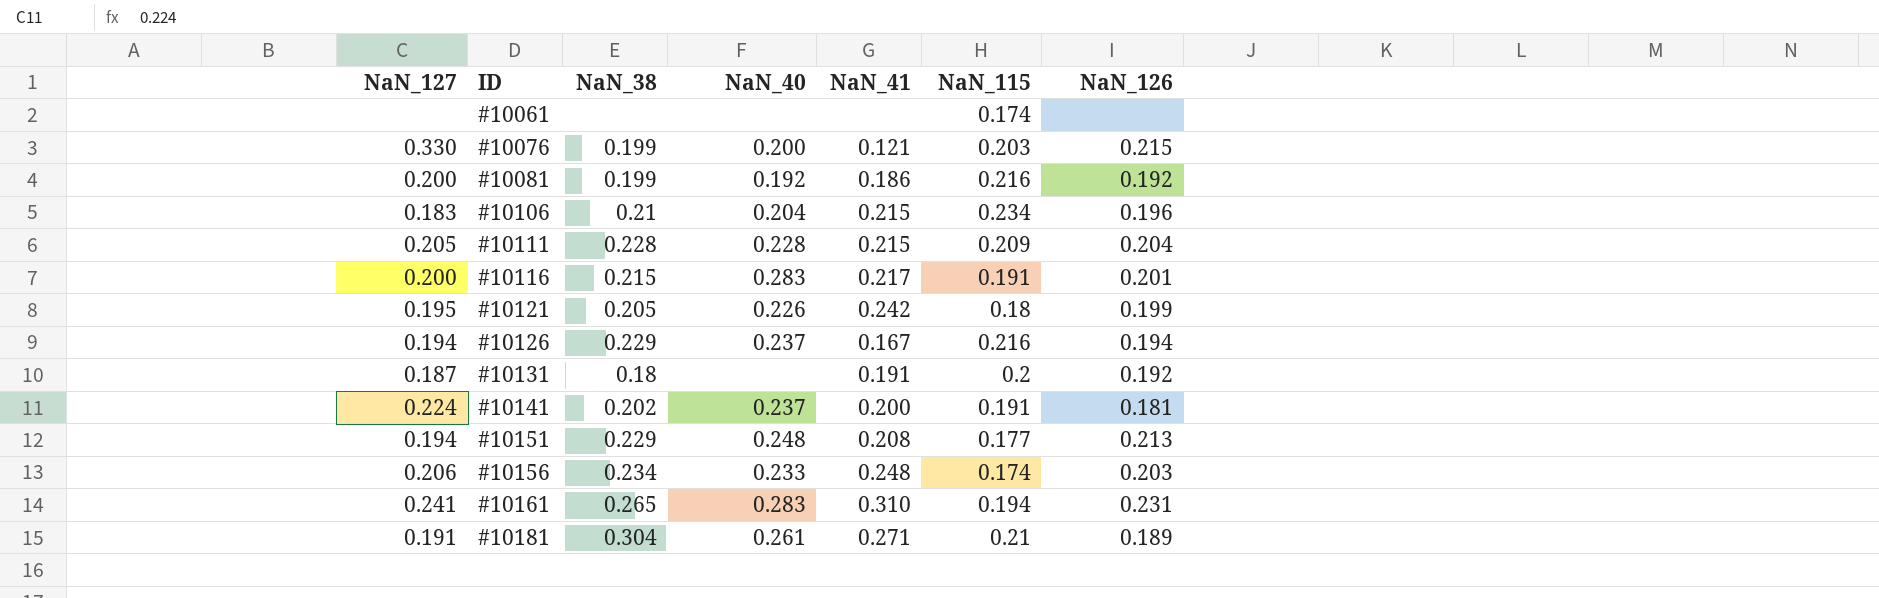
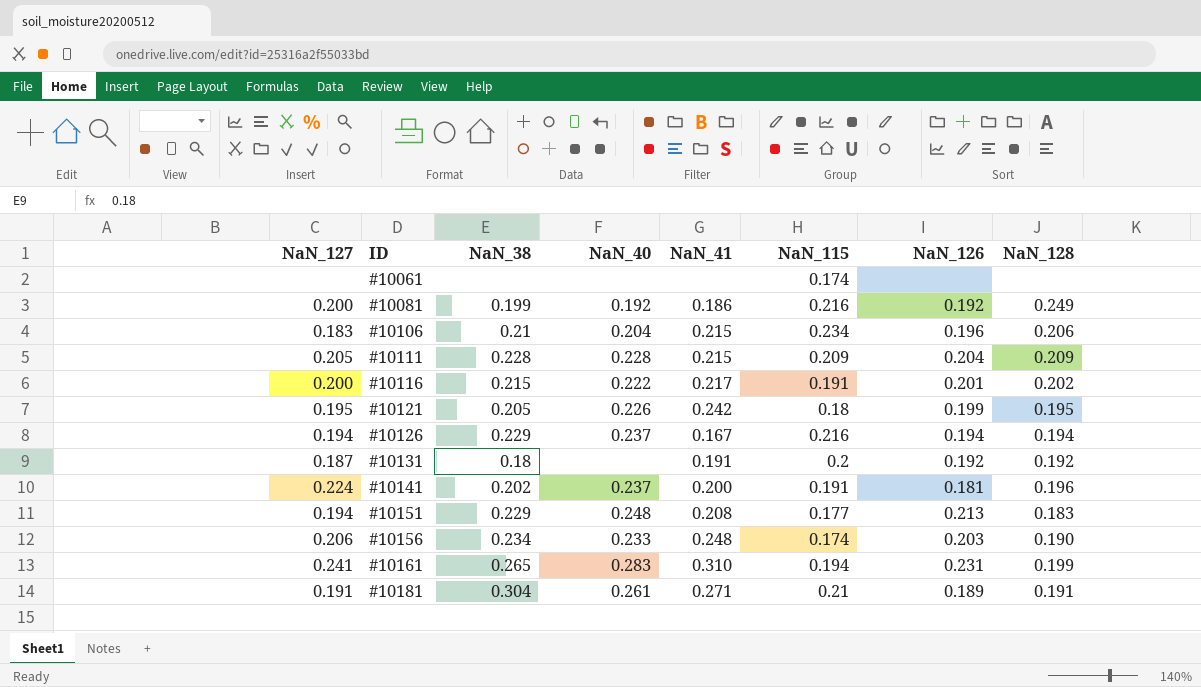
column NaN_128 | position: none -> 8
row #10076: 0.330 | 0.199 | 0.200 | 0.121 | 0.203 | 0.215 -> none
#10116 | NaN_40: 0.283 -> 0.222

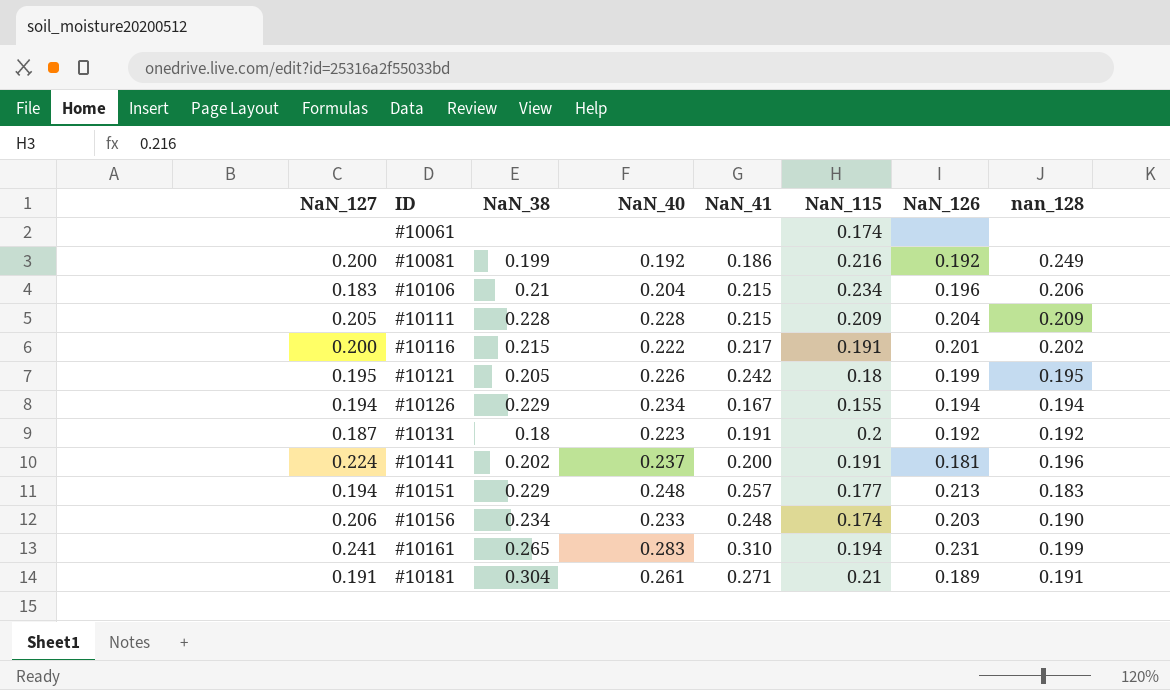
column name: NaN_128 -> nan_128
#10126 | NaN_40: 0.237 -> 0.234
#10126 | NaN_115: 0.216 -> 0.155
#10131 | NaN_40: none -> 0.223
#10151 | NaN_41: 0.208 -> 0.257

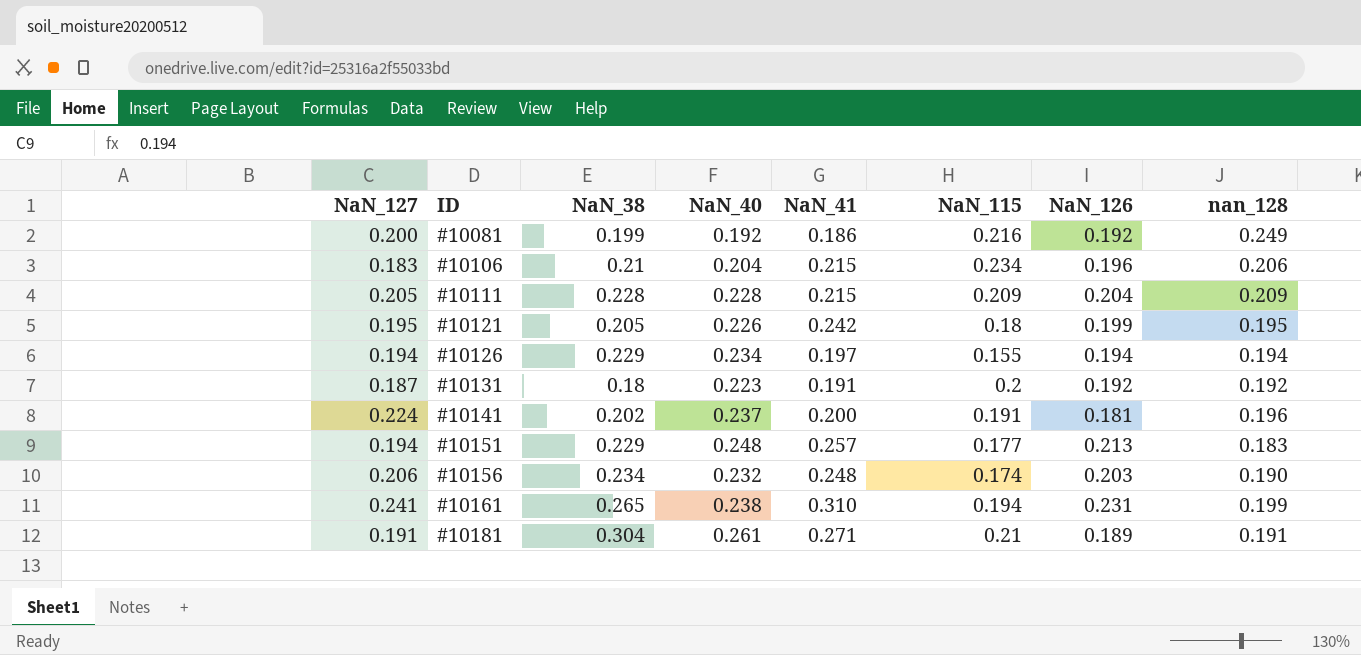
row #10061: none | none | none | none | 0.174 | none | none -> none
row #10116: 0.200 | 0.215 | 0.222 | 0.217 | 0.191 | 0.201 | 0.202 -> none
#10126 | NaN_41: 0.167 -> 0.197
#10156 | NaN_40: 0.233 -> 0.232
#10161 | NaN_40: 0.283 -> 0.238

